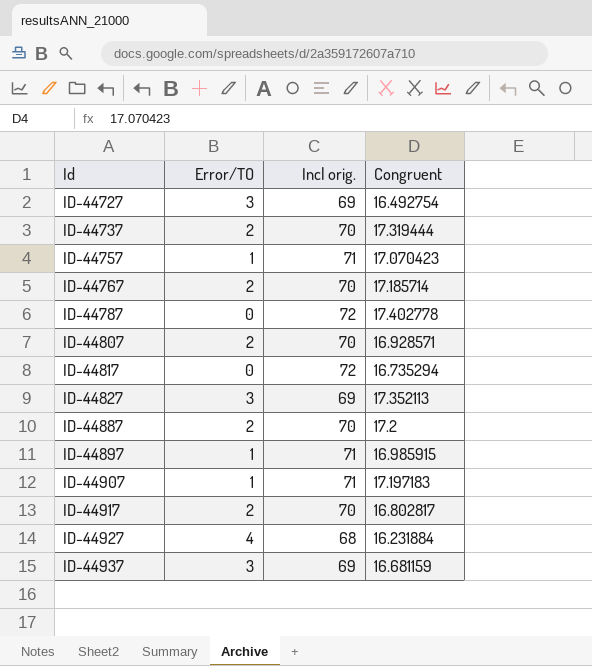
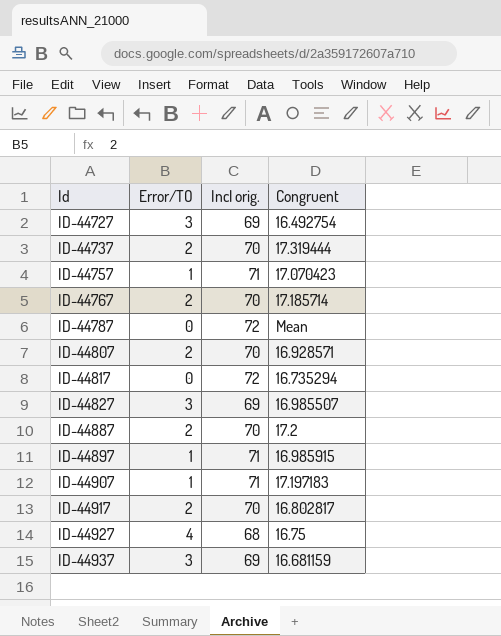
ID-44787 | Congruent: 17.402778 -> Mean
ID-44827 | Congruent: 17.352113 -> 16.985507
ID-44927 | Congruent: 16.231884 -> 16.75

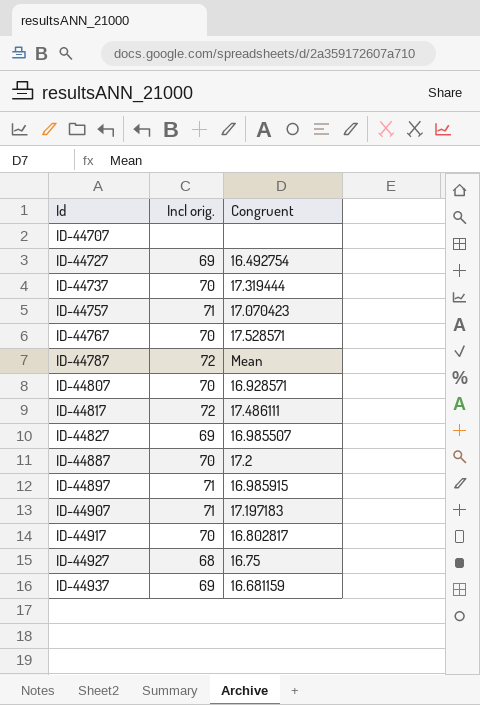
column Error/TO | position: 2 -> none
row ID-44707: none -> none | none
ID-44767 | Congruent: 17.185714 -> 17.528571
ID-44817 | Congruent: 16.735294 -> 17.486111

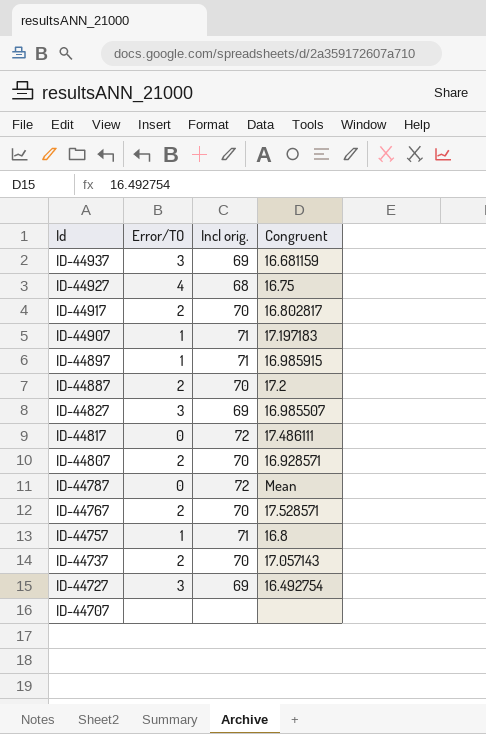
row order: Id ascending -> Id descending
column Error/TO | position: none -> 2
ID-44757 | Congruent: 17.070423 -> 16.8
ID-44737 | Congruent: 17.319444 -> 17.057143

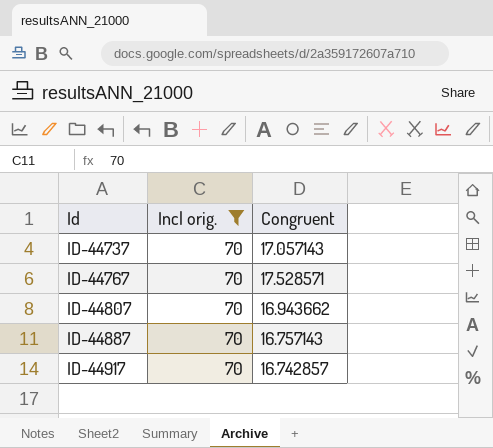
filter: none -> Incl orig. = 70
row order: Id descending -> Id ascending
column Error/TO | position: 2 -> none
ID-44807 | Congruent: 16.928571 -> 16.943662
ID-44887 | Congruent: 17.2 -> 16.757143
ID-44917 | Congruent: 16.802817 -> 16.742857

